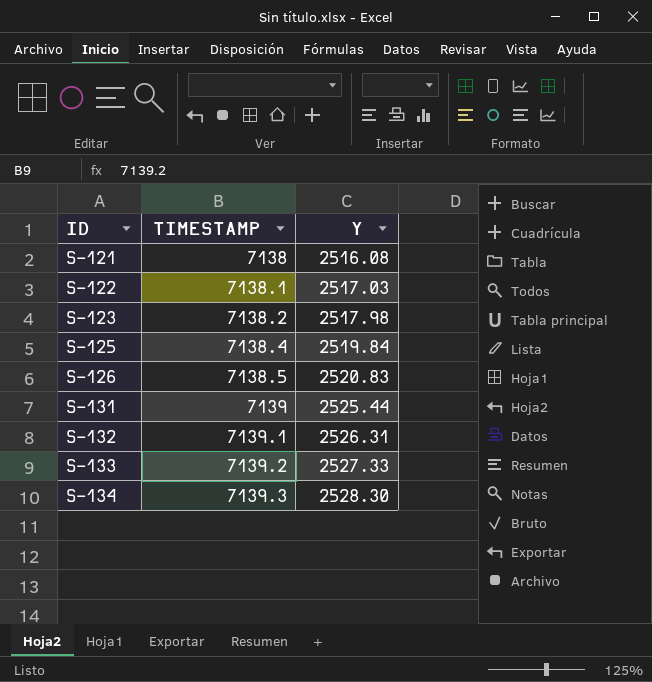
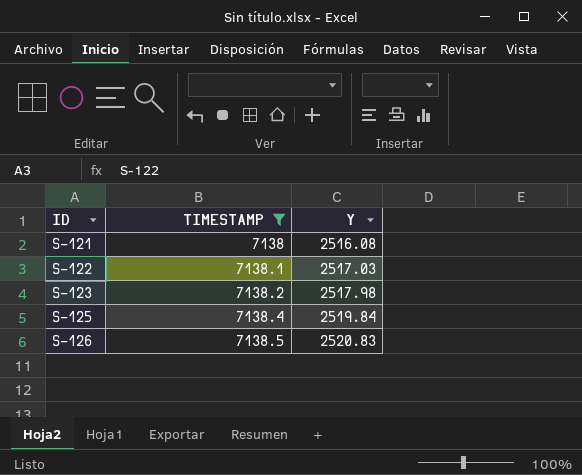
filter: none -> TIMESTAMP <= 7138.5

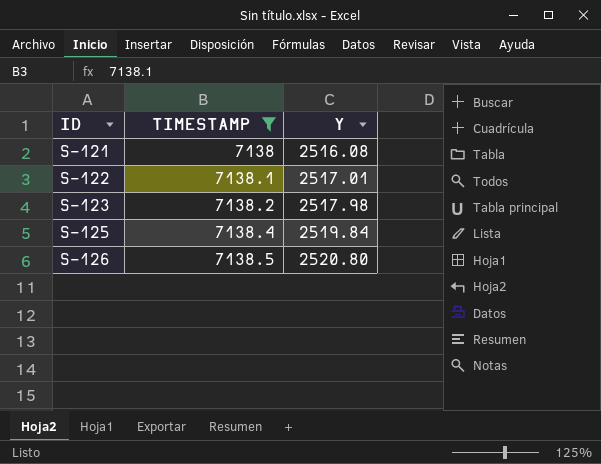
S-122 | Y: 2517.03 -> 2517.01
S-126 | Y: 2520.83 -> 2520.80

